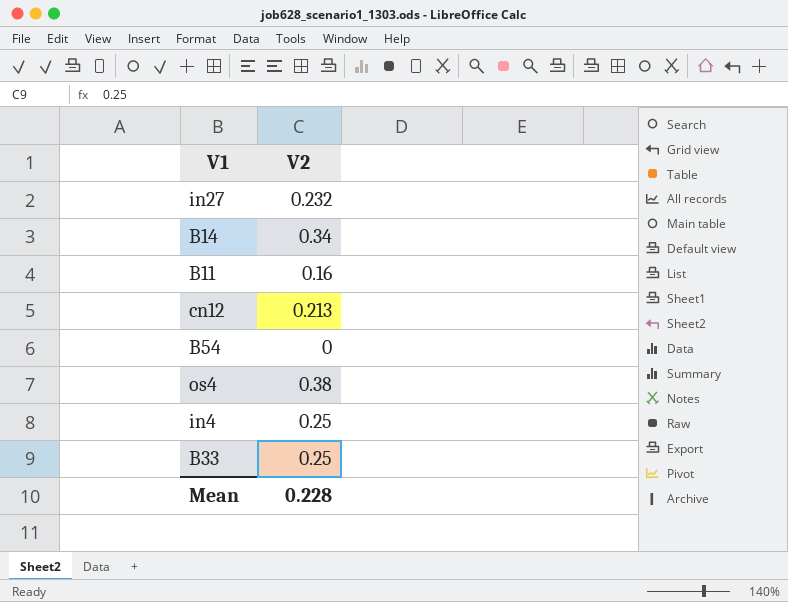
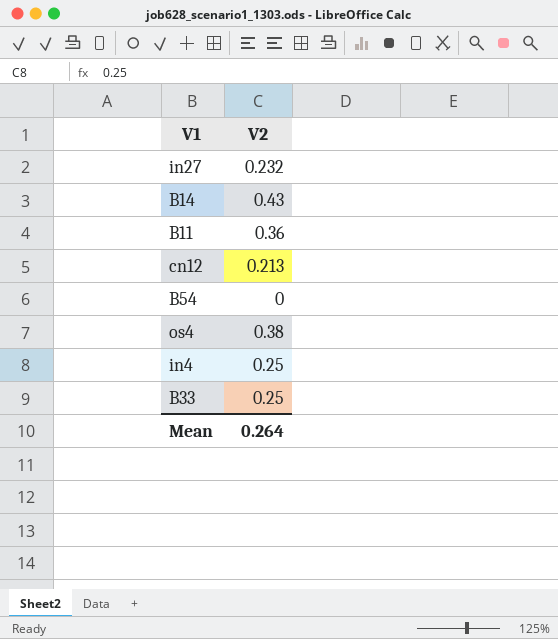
B14 | V2: 0.34 -> 0.43
B11 | V2: 0.16 -> 0.36
Mean | V2: 0.228 -> 0.264

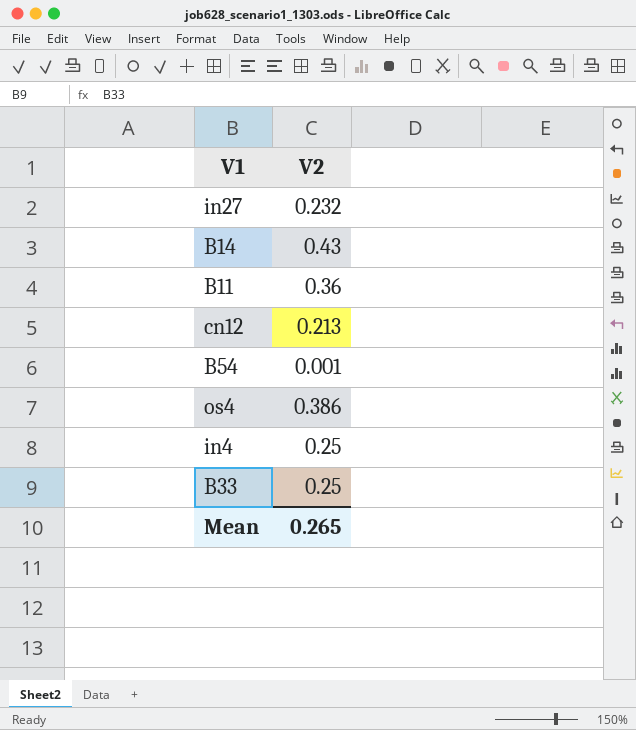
B54 | V2: 0 -> 0.001
os4 | V2: 0.38 -> 0.386
Mean | V2: 0.264 -> 0.265

